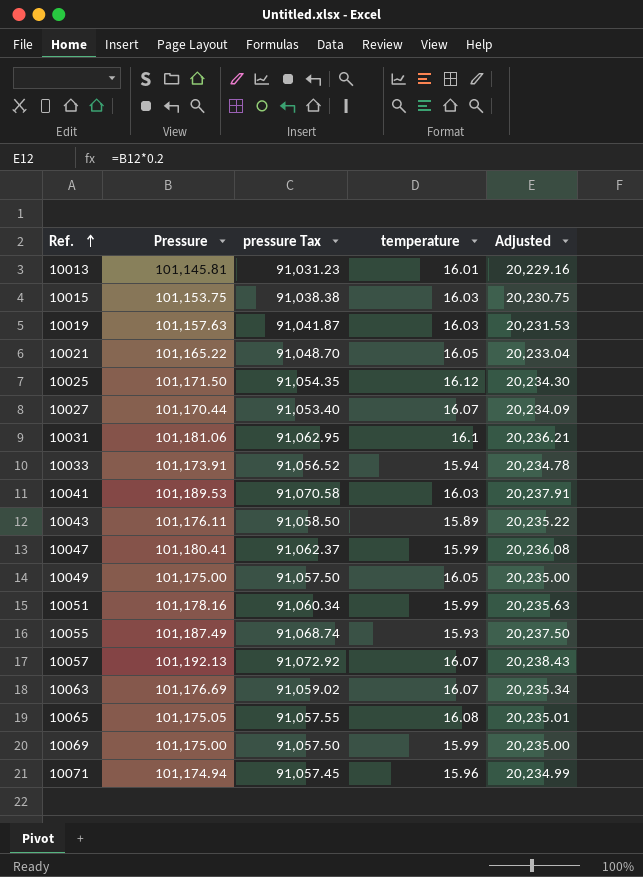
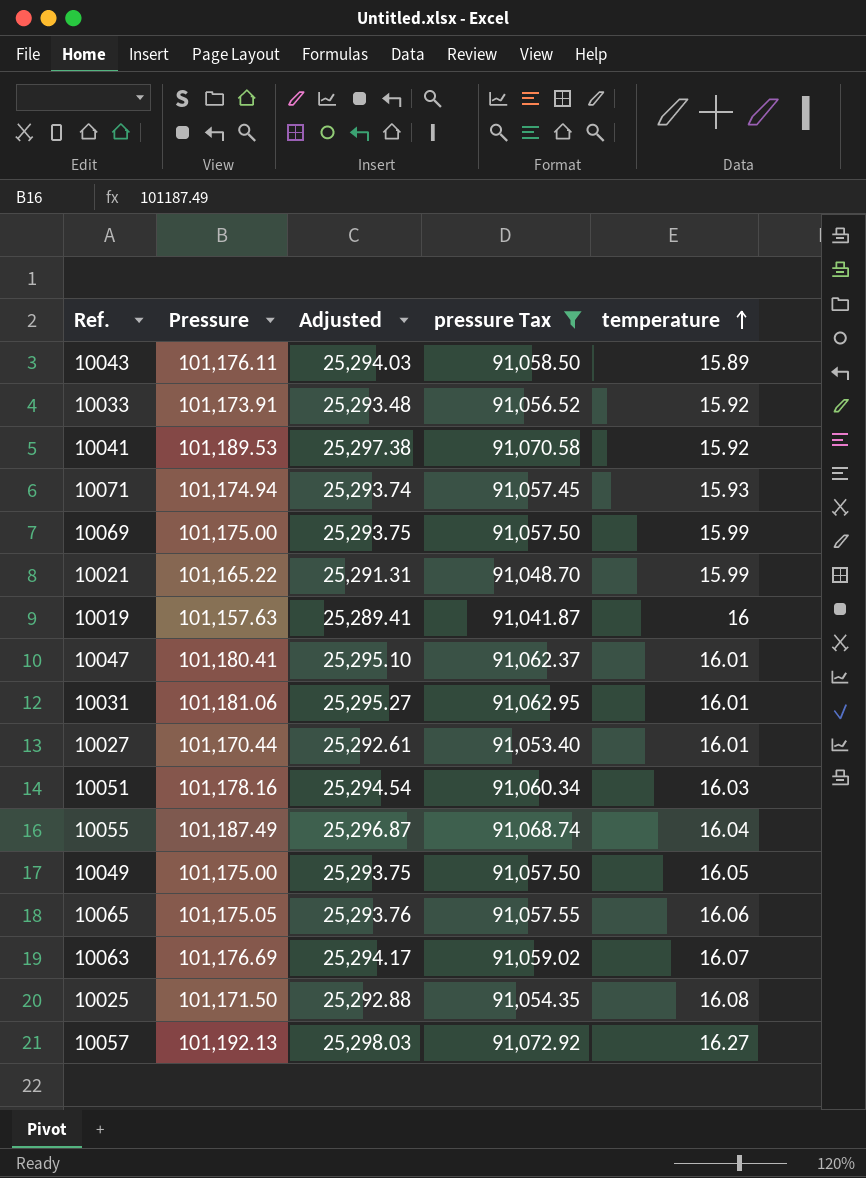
filter: none -> pressure Tax >= 91,041.87
row order: Ref. ascending -> temperature ascending
column Adjusted | formula: [Pressure] * 0.2 -> [Pressure] * 0.25
column Adjusted | position: 5 -> 3
10033 | temperature: 15.94 -> 15.92
10041 | temperature: 16.03 -> 15.92
10071 | temperature: 15.96 -> 15.93
10021 | temperature: 16.05 -> 15.99
10019 | temperature: 16.03 -> 16
10047 | temperature: 15.99 -> 16.01
10031 | temperature: 16.1 -> 16.01
10027 | temperature: 16.07 -> 16.01
10051 | temperature: 15.99 -> 16.03
10055 | temperature: 15.93 -> 16.04
10065 | temperature: 16.08 -> 16.06
10025 | temperature: 16.12 -> 16.08
10057 | temperature: 16.07 -> 16.27

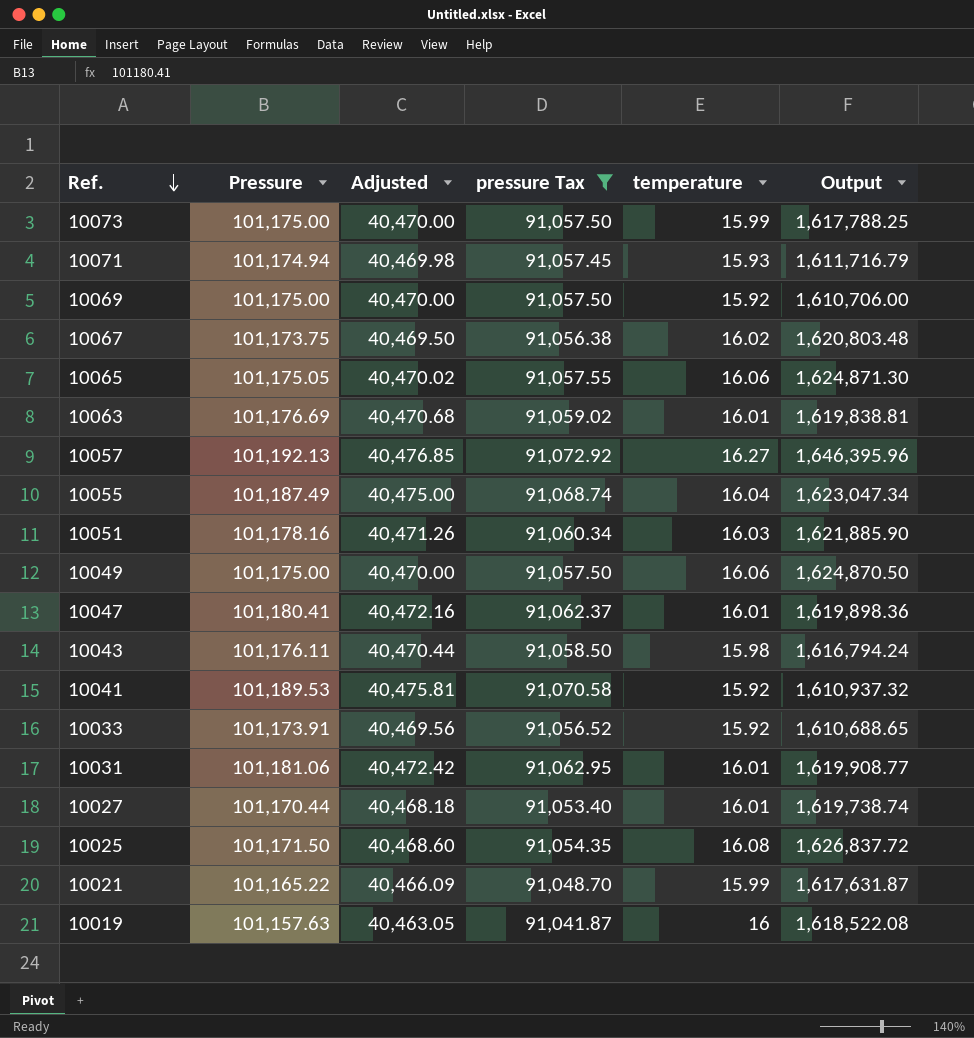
row order: temperature ascending -> Ref. descending
column Adjusted | formula: [Pressure] * 0.25 -> [Pressure] * 0.4
column Output | formula: none -> [Pressure] * [temperature]
row 10073: none -> 101,175.00 | 40,470.00 | 91,057.50 | 15.99 | 1,617,788.25
10069 | temperature: 15.99 -> 15.92
row 10067: none -> 101,173.75 | 40,469.50 | 91,056.38 | 16.02 | 1,620,803.48
10063 | temperature: 16.07 -> 16.01
10049 | temperature: 16.05 -> 16.06
10043 | temperature: 15.89 -> 15.98

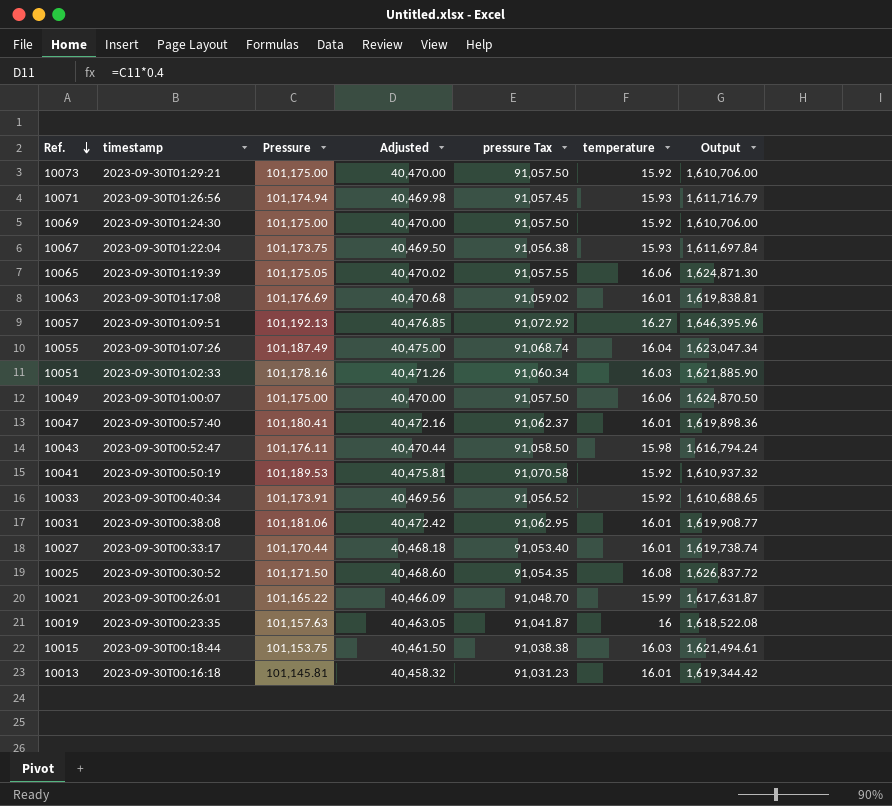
filter: pressure Tax >= 91,041.87 -> none
column timestamp | position: none -> 2
10073 | temperature: 15.99 -> 15.92
10073 | Output: 1,617,788.25 -> 1,610,706.00
10067 | temperature: 16.02 -> 15.93
10067 | Output: 1,620,803.48 -> 1,611,697.84

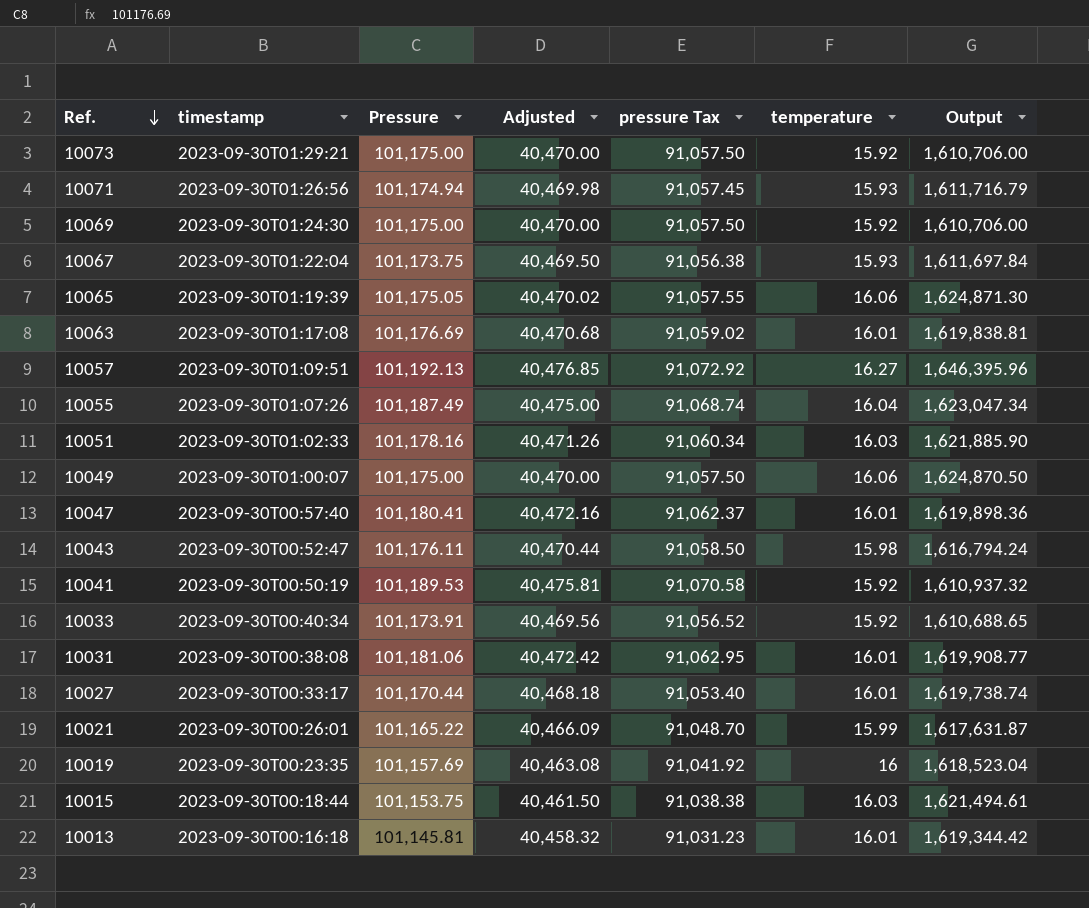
row 10025: 2023-09-30T00:30:52 | 101,171.50 | 40,468.60 | 91,054.35 | 16.08 | 1,626,837.72 -> none
10019 | Pressure: 101,157.63 -> 101,157.69
10019 | Adjusted: 40,463.05 -> 40,463.08
10019 | pressure Tax: 91,041.87 -> 91,041.92
10019 | Output: 1,618,522.08 -> 1,618,523.04

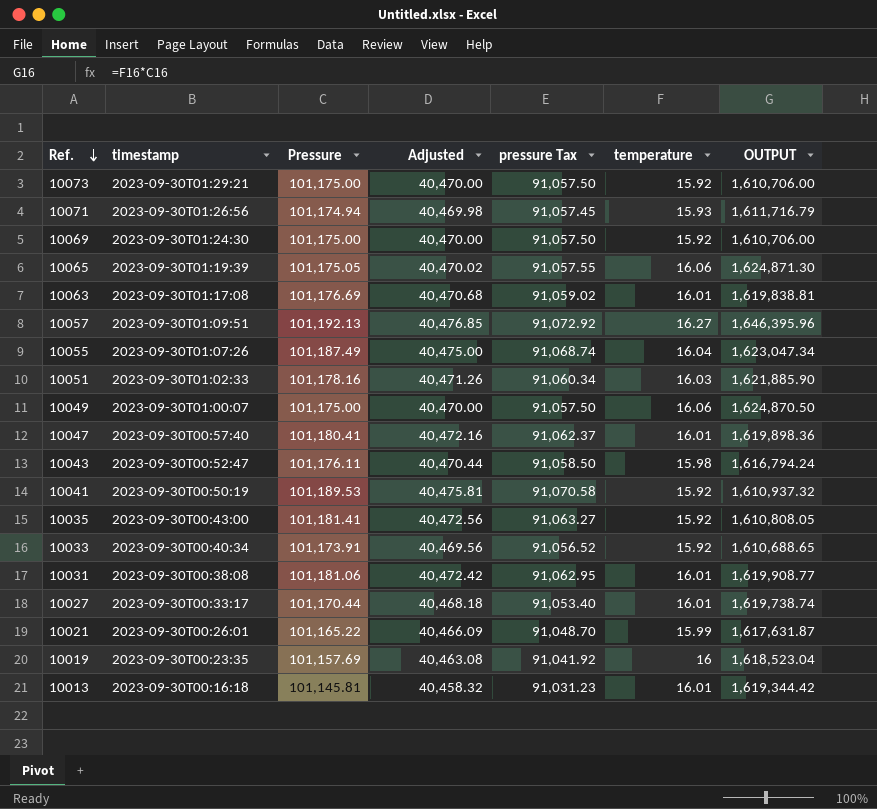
column name: Output -> OUTPUT
row 10067: 2023-09-30T01:22:04 | 101,173.75 | 40,469.50 | 91,056.38 | 15.93 | 1,611,697.84 -> none
row 10015: 2023-09-30T00:18:44 | 101,153.75 | 40,461.50 | 91,038.38 | 16.03 | 1,621,494.61 -> none
row 10035: none -> 2023-09-30T00:43:00 | 101,181.41 | 40,472.56 | 91,063.27 | 15.92 | 1,610,808.05

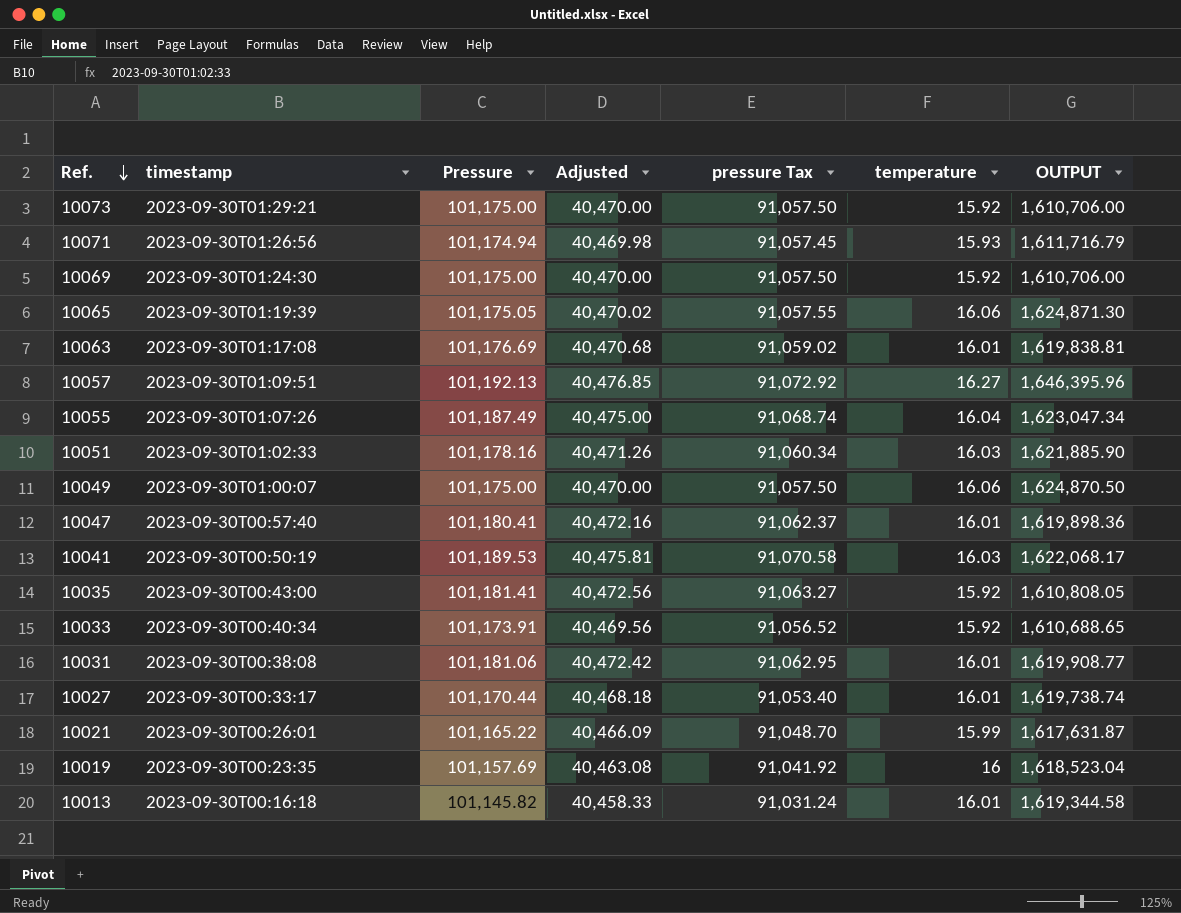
row 10043: 2023-09-30T00:52:47 | 101,176.11 | 40,470.44 | 91,058.50 | 15.98 | 1,616,794.24 -> none
10041 | temperature: 15.92 -> 16.03
10041 | OUTPUT: 1,610,937.32 -> 1,622,068.17
10013 | Pressure: 101,145.81 -> 101,145.82
10013 | Adjusted: 40,458.32 -> 40,458.33
10013 | pressure Tax: 91,031.23 -> 91,031.24
10013 | OUTPUT: 1,619,344.42 -> 1,619,344.58

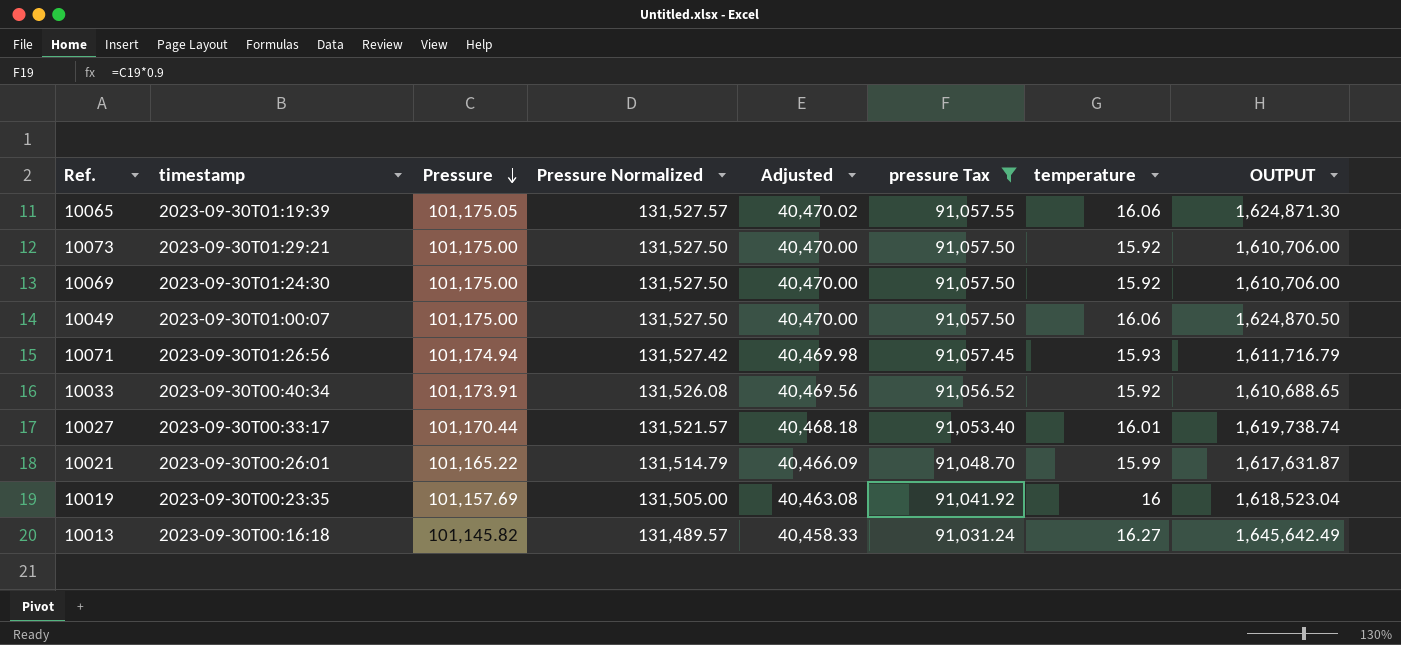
filter: none -> pressure Tax <= 91,057.55
row order: Ref. descending -> Pressure descending
column Pressure Normalized | formula: none -> [Pressure] * 1.3
10013 | temperature: 16.01 -> 16.27
10013 | OUTPUT: 1,619,344.58 -> 1,645,642.49

